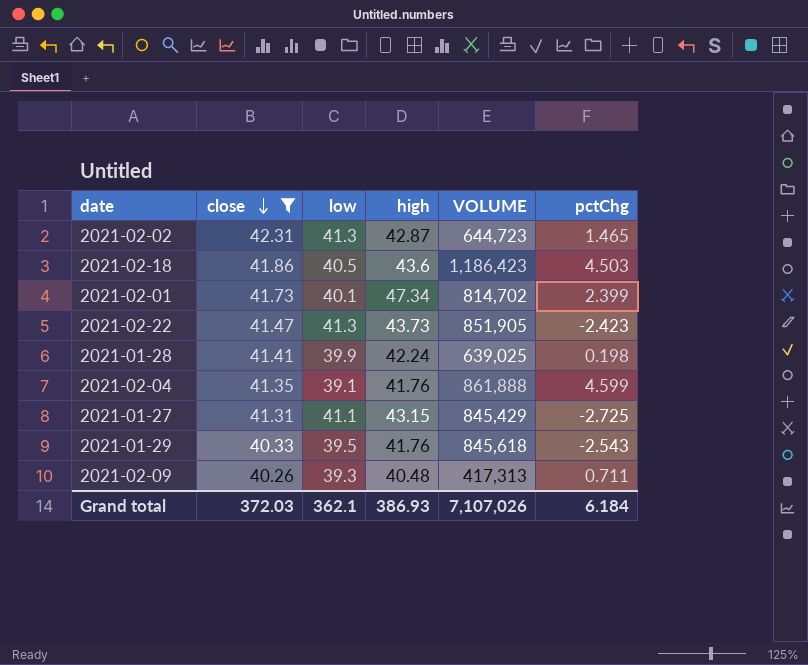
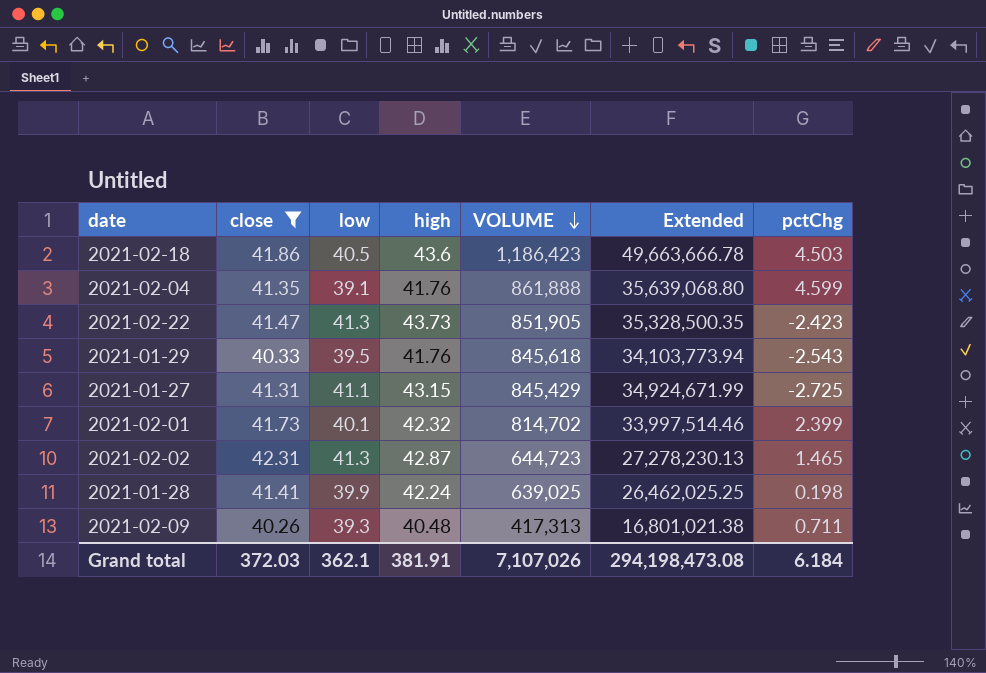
row order: close descending -> VOLUME descending
column Extended | formula: none -> [close] * [VOLUME]
2021-02-01 | high: 47.34 -> 42.32
Grand total | high: 386.93 -> 381.91

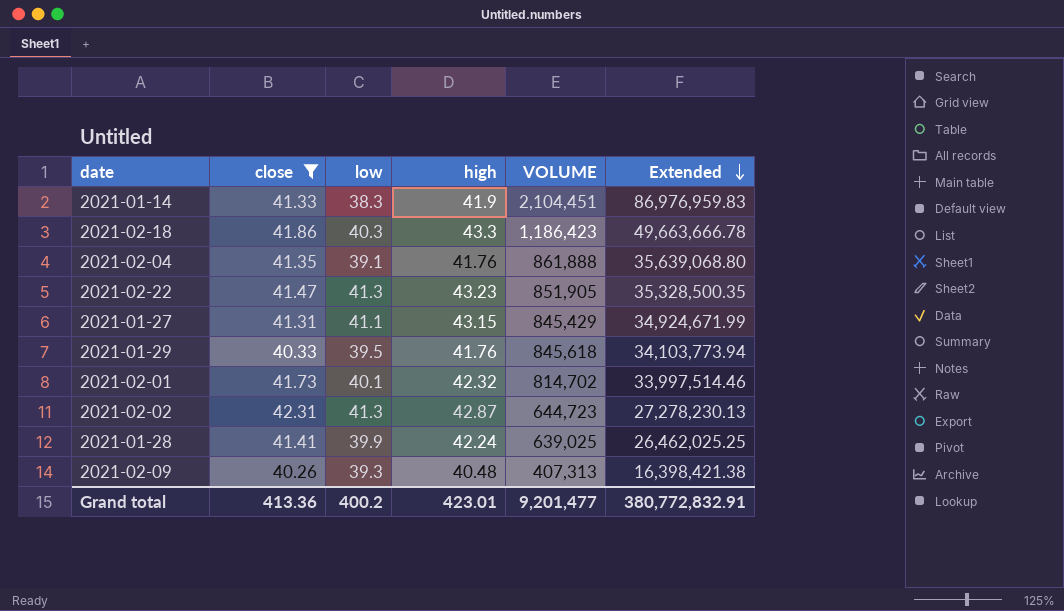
row order: VOLUME descending -> Extended descending
column pctChg | position: 7 -> none
row 2021-01-14: none -> 41.33 | 38.3 | 41.9 | 2,104,451 | 86,976,959.83
2021-02-18 | low: 40.5 -> 40.3
2021-02-18 | high: 43.6 -> 43.3
2021-02-22 | high: 43.73 -> 43.23
2021-02-09 | VOLUME: 417,313 -> 407,313
2021-02-09 | Extended: 16,801,021.38 -> 16,398,421.38
Grand total | close: 372.03 -> 413.36
Grand total | low: 362.1 -> 400.2
Grand total | high: 381.91 -> 423.01
Grand total | VOLUME: 7,107,026 -> 9,201,477
Grand total | Extended: 294,198,473.08 -> 380,772,832.91

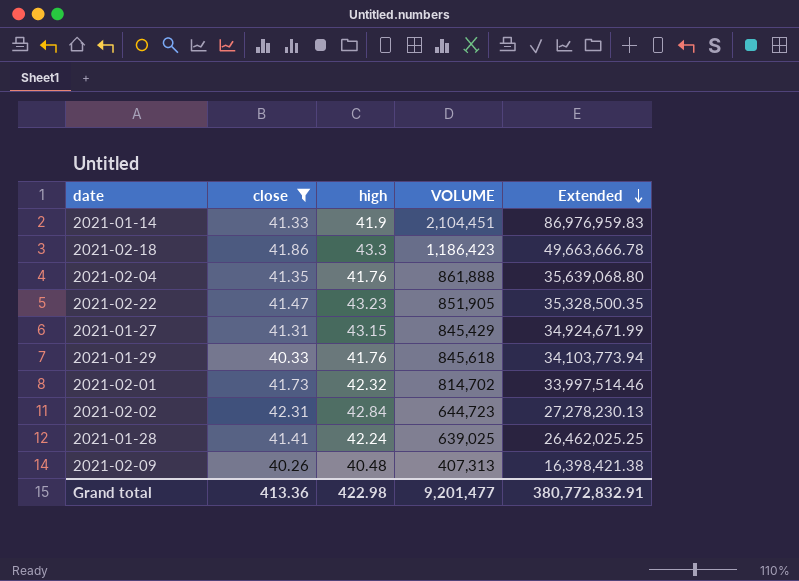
column low | position: 3 -> none
2021-02-02 | high: 42.87 -> 42.84
Grand total | high: 423.01 -> 422.98

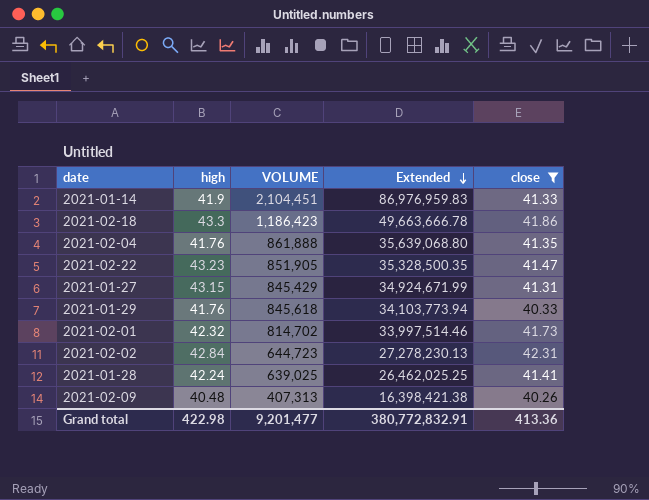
column close | position: 2 -> 5

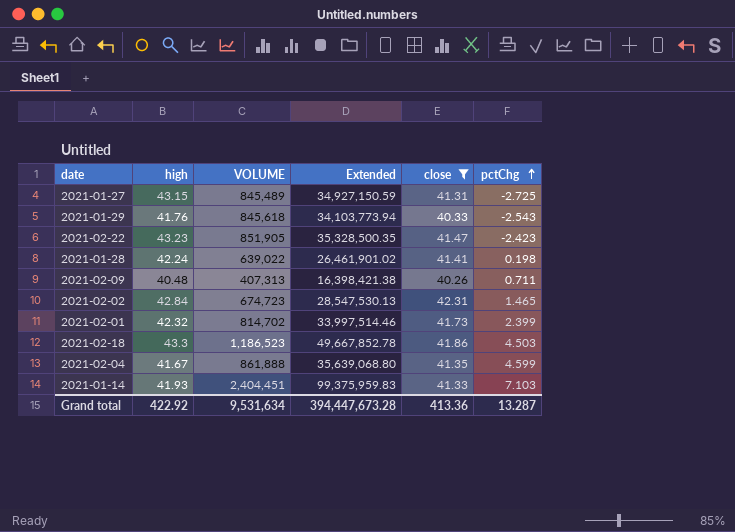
row order: Extended descending -> pctChg ascending
column pctChg | position: none -> 6
2021-01-27 | VOLUME: 845,429 -> 845,489
2021-01-27 | Extended: 34,924,671.99 -> 34,927,150.59
2021-01-28 | VOLUME: 639,025 -> 639,022
2021-01-28 | Extended: 26,462,025.25 -> 26,461,901.02
2021-02-02 | VOLUME: 644,723 -> 674,723
2021-02-02 | Extended: 27,278,230.13 -> 28,547,530.13
2021-02-18 | VOLUME: 1,186,423 -> 1,186,523
2021-02-18 | Extended: 49,663,666.78 -> 49,667,852.78
2021-02-04 | high: 41.76 -> 41.67
2021-01-14 | high: 41.9 -> 41.93
2021-01-14 | VOLUME: 2,104,451 -> 2,404,451
2021-01-14 | Extended: 86,976,959.83 -> 99,375,959.83
Grand total | high: 422.98 -> 422.92
Grand total | VOLUME: 9,201,477 -> 9,531,634
Grand total | Extended: 380,772,832.91 -> 394,447,673.28

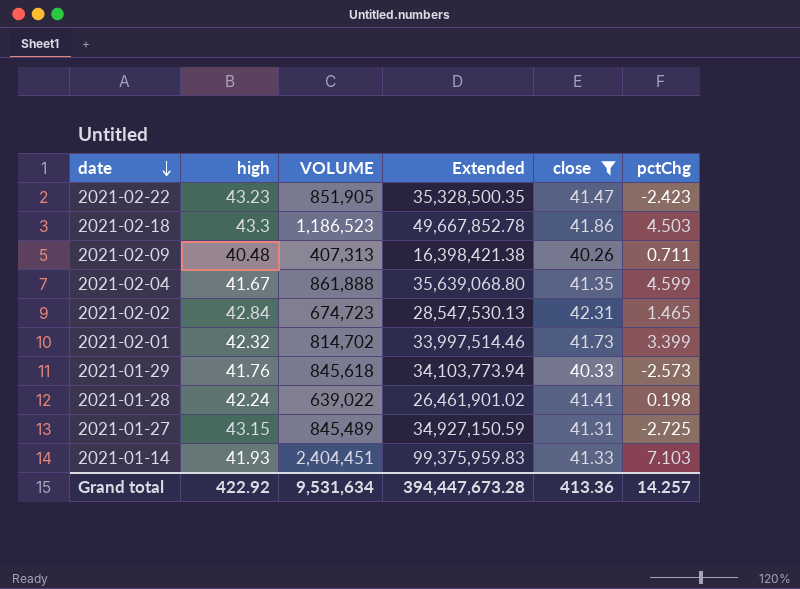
row order: pctChg ascending -> date descending
2021-02-01 | pctChg: 2.399 -> 3.399
2021-01-29 | pctChg: -2.543 -> -2.573
Grand total | pctChg: 13.287 -> 14.257

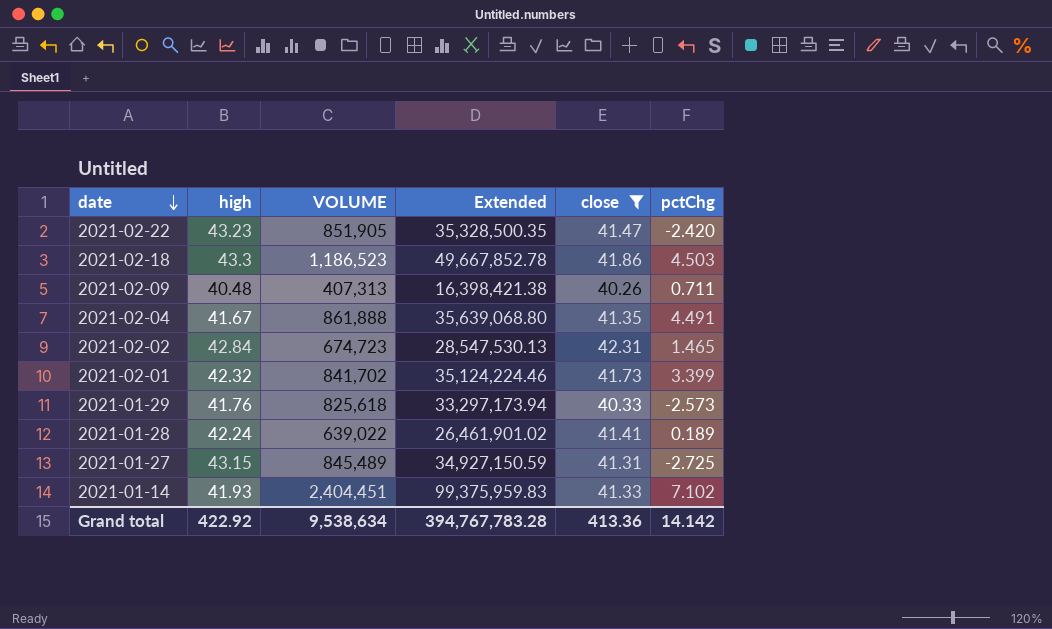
2021-02-22 | pctChg: -2.423 -> -2.420
2021-02-04 | pctChg: 4.599 -> 4.491
2021-02-01 | VOLUME: 814,702 -> 841,702
2021-02-01 | Extended: 33,997,514.46 -> 35,124,224.46
2021-01-29 | VOLUME: 845,618 -> 825,618
2021-01-29 | Extended: 34,103,773.94 -> 33,297,173.94
2021-01-28 | pctChg: 0.198 -> 0.189
2021-01-14 | pctChg: 7.103 -> 7.102
Grand total | VOLUME: 9,531,634 -> 9,538,634
Grand total | Extended: 394,447,673.28 -> 394,767,783.28
Grand total | pctChg: 14.257 -> 14.142

